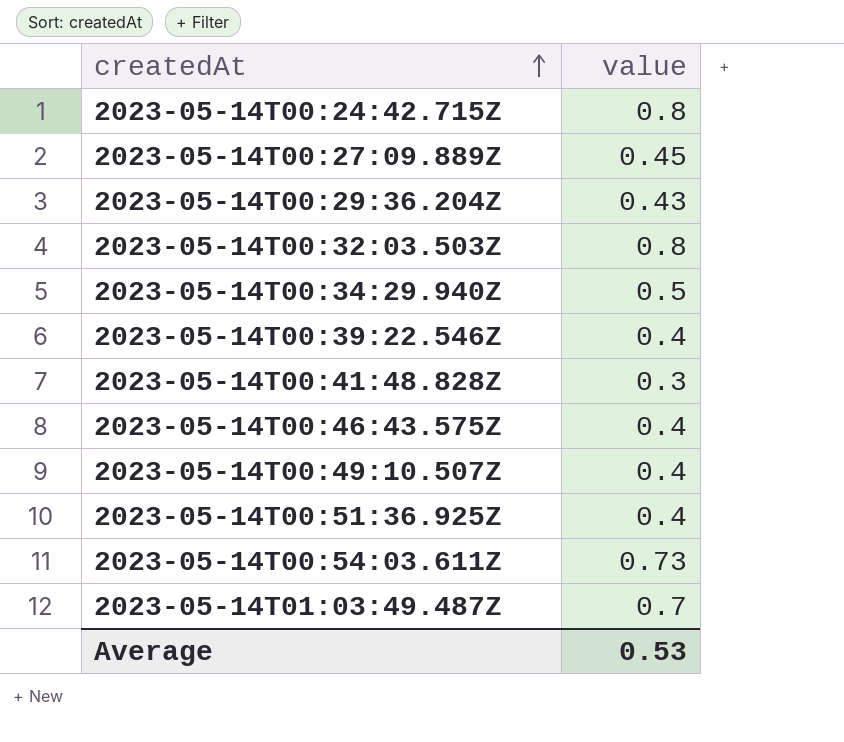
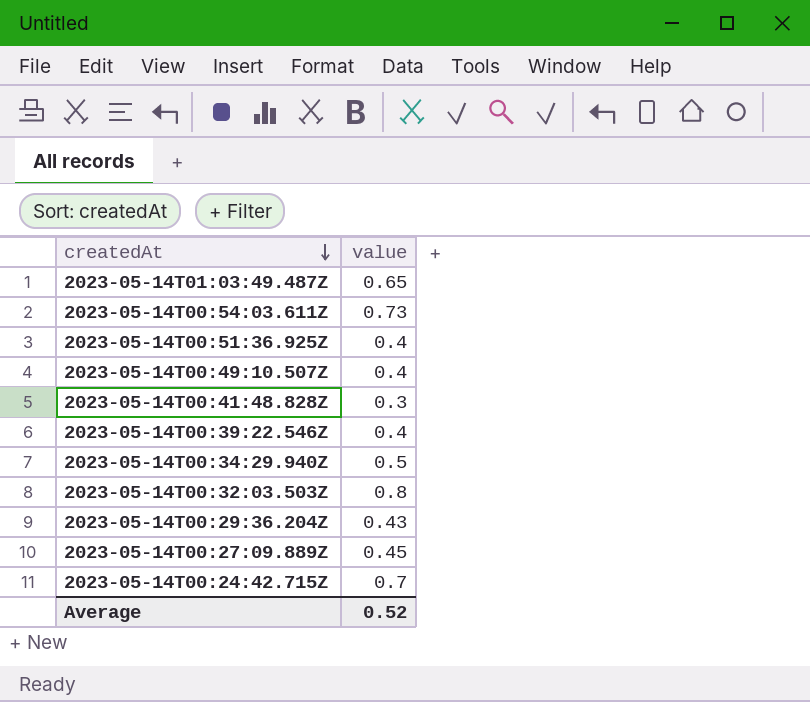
row order: createdAt ascending -> createdAt descending
row 2023-05-14T00:46:43.575Z: 0.4 -> none
2023-05-14T01:03:49.487Z | value: 0.7 -> 0.65
2023-05-14T00:24:42.715Z | value: 0.8 -> 0.7
Average | value: 0.53 -> 0.52

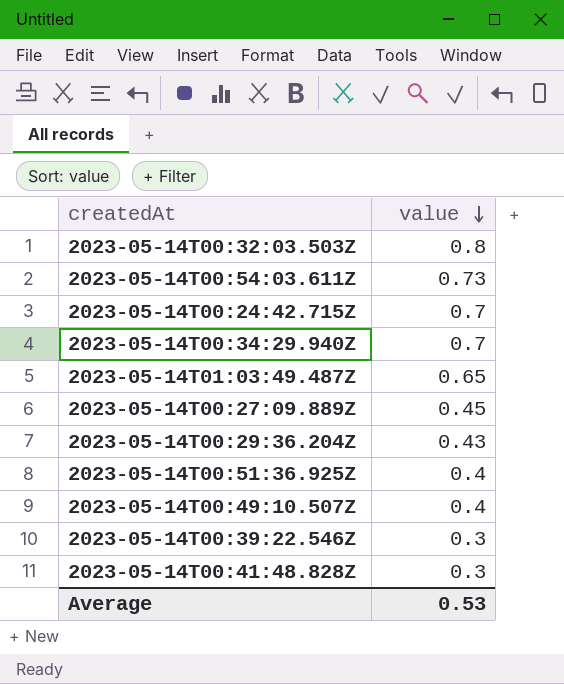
row order: createdAt descending -> value descending
2023-05-14T00:34:29.940Z | value: 0.5 -> 0.7
2023-05-14T00:39:22.546Z | value: 0.4 -> 0.3
Average | value: 0.52 -> 0.53

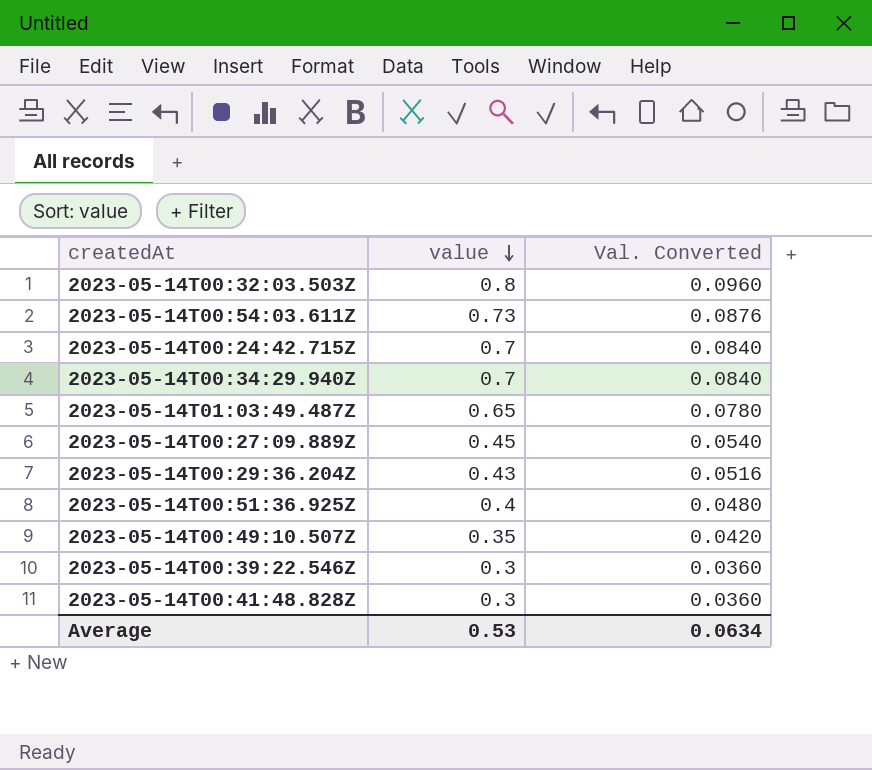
column Val. Converted | formula: none -> [value] * 0.12
2023-05-14T00:49:10.507Z | value: 0.4 -> 0.35

